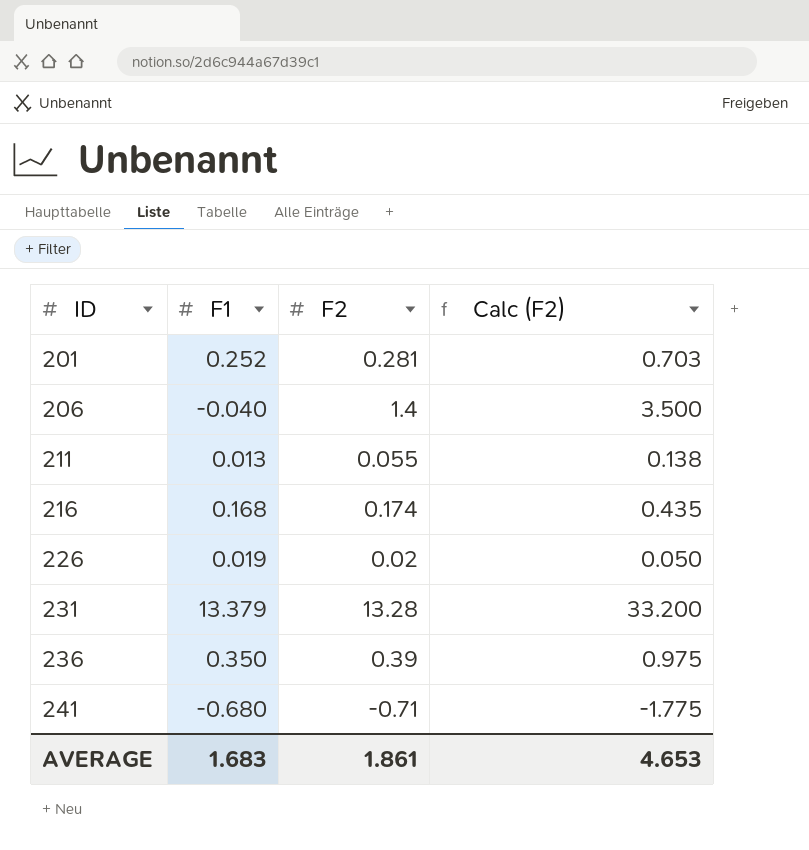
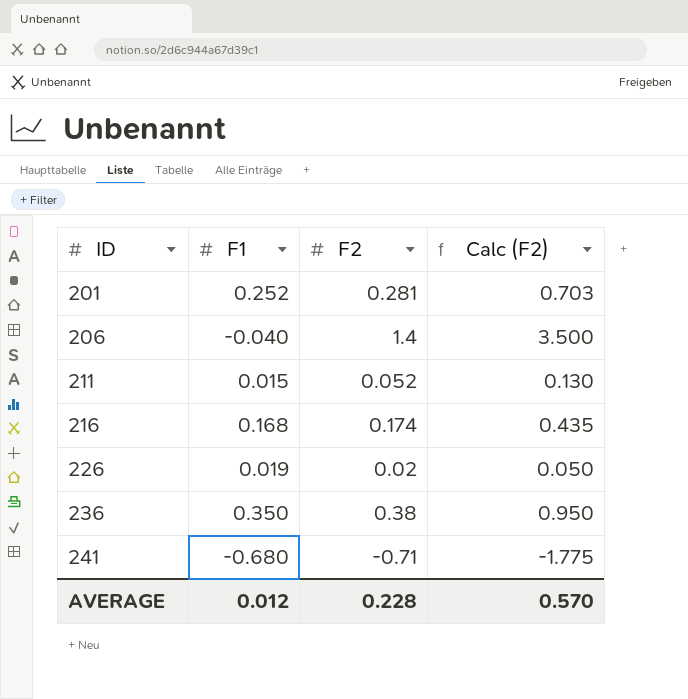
row 231: 13.379 | 13.28 | 33.200 -> none
211 | F1: 0.013 -> 0.015
211 | F2: 0.055 -> 0.052
211 | Calc (F2): 0.138 -> 0.130
236 | F2: 0.39 -> 0.38
236 | Calc (F2): 0.975 -> 0.950
AVERAGE | F1: 1.683 -> 0.012
AVERAGE | F2: 1.861 -> 0.228
AVERAGE | Calc (F2): 4.653 -> 0.570

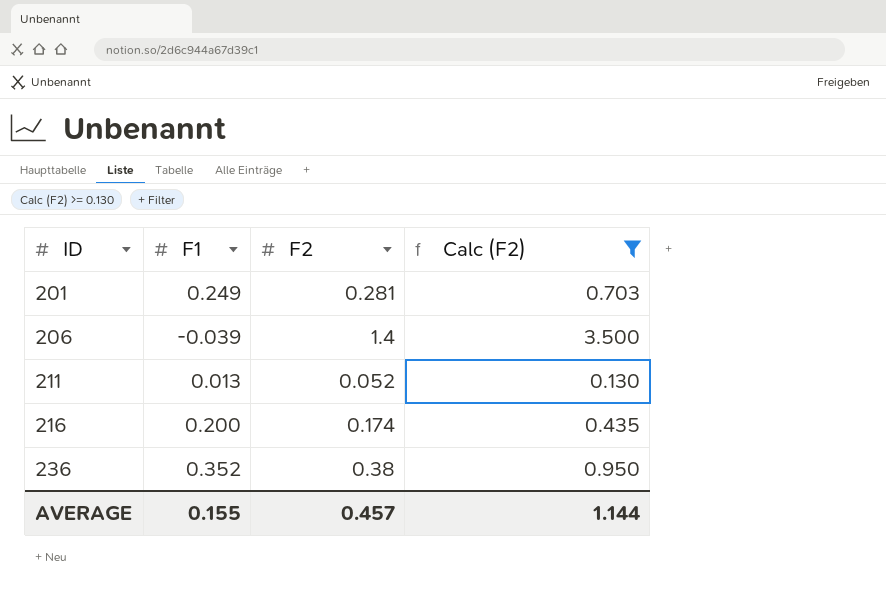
filter: none -> Calc (F2) >= 0.130
201 | F1: 0.252 -> 0.249
206 | F1: -0.040 -> -0.039
211 | F1: 0.015 -> 0.013
216 | F1: 0.168 -> 0.200
236 | F1: 0.350 -> 0.352
AVERAGE | F1: 0.012 -> 0.155
AVERAGE | F2: 0.228 -> 0.457
AVERAGE | Calc (F2): 0.570 -> 1.144

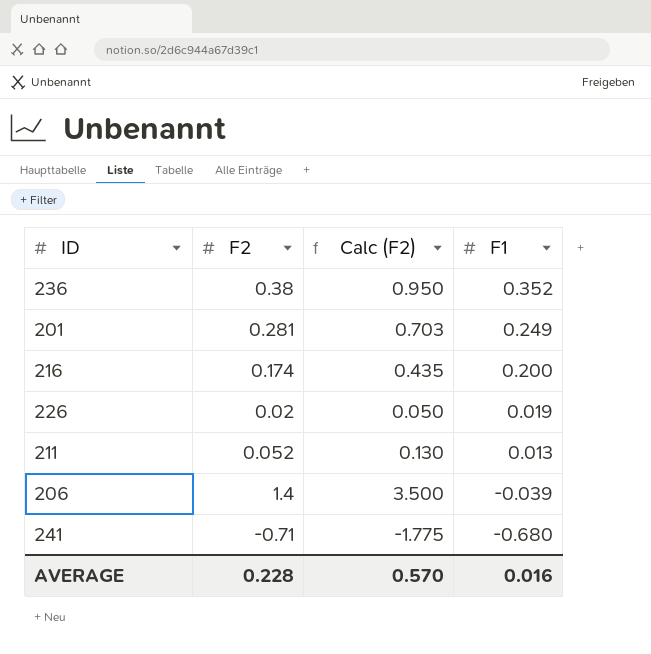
filter: Calc (F2) >= 0.130 -> none
row order: ID ascending -> F1 descending
column F1 | position: 2 -> 4
AVERAGE | F2: 0.457 -> 0.228
AVERAGE | Calc (F2): 1.144 -> 0.570
AVERAGE | F1: 0.155 -> 0.016

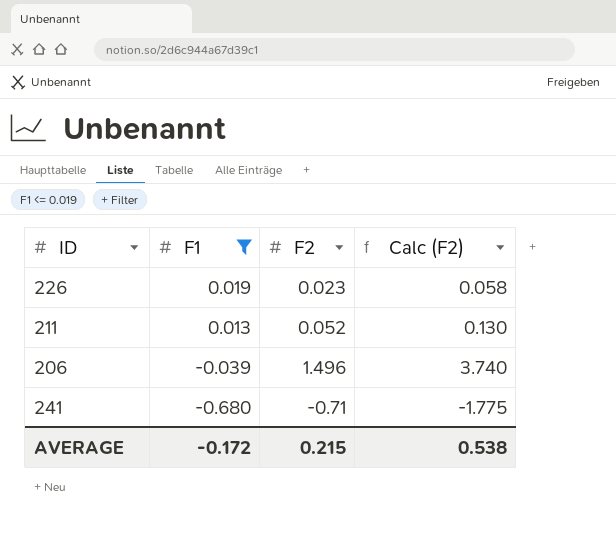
filter: none -> F1 <= 0.019
column F1 | position: 4 -> 2
226 | F2: 0.02 -> 0.023
226 | Calc (F2): 0.050 -> 0.058
206 | F2: 1.4 -> 1.496
206 | Calc (F2): 3.500 -> 3.740
AVERAGE | F1: 0.016 -> -0.172
AVERAGE | F2: 0.228 -> 0.215
AVERAGE | Calc (F2): 0.570 -> 0.538

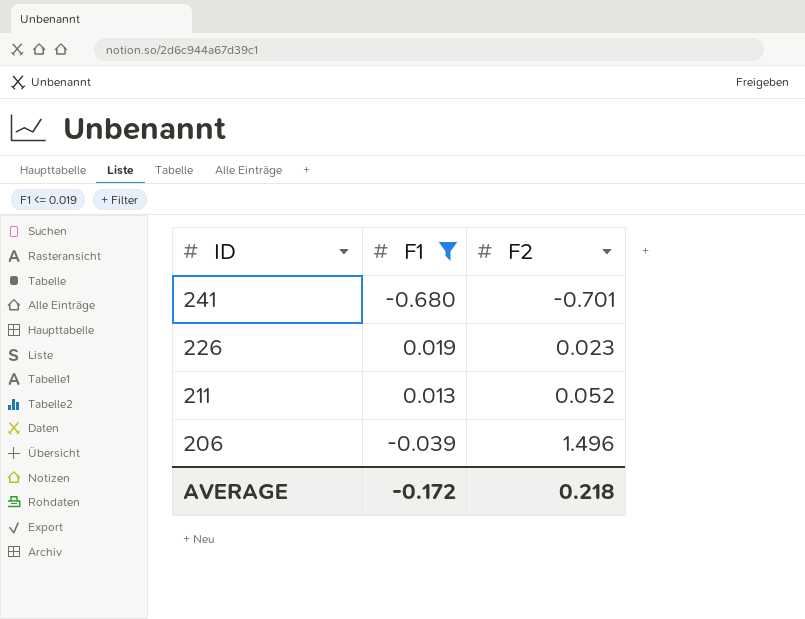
row order: F1 descending -> ID descending
column Calc (F2) | formula: [F2] * 2.5 -> none
241 | F2: -0.71 -> -0.701
AVERAGE | F2: 0.215 -> 0.218

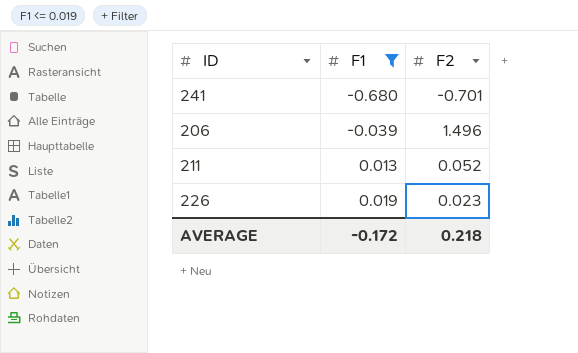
row order: ID descending -> F1 ascending

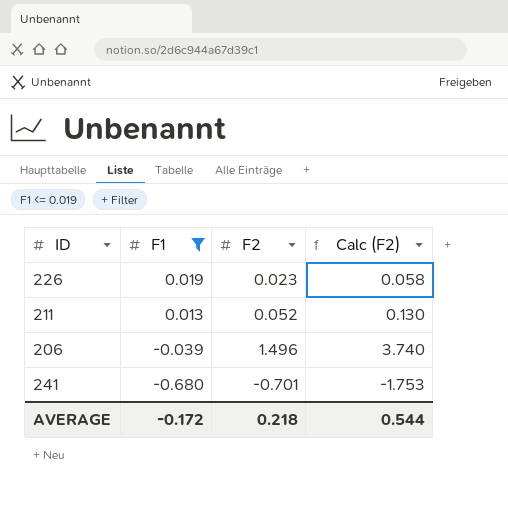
row order: F1 ascending -> F1 descending
column Calc (F2) | formula: none -> [F2] * 2.5

